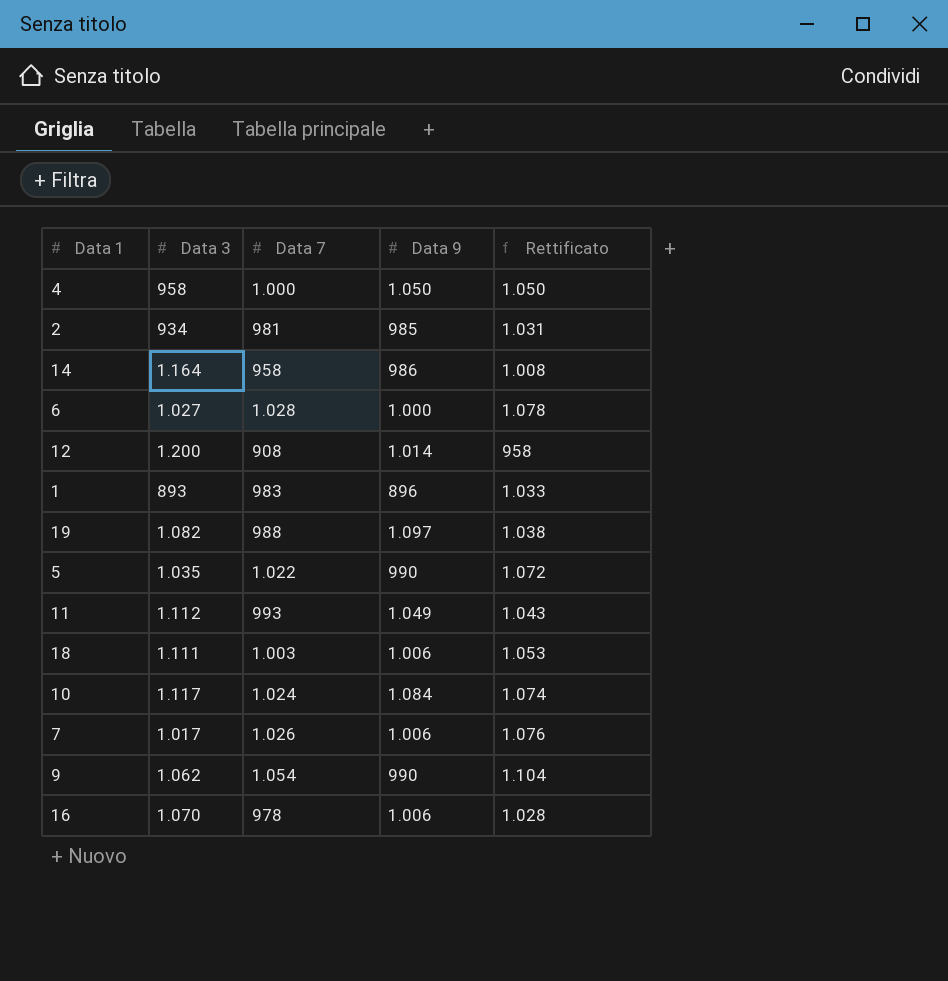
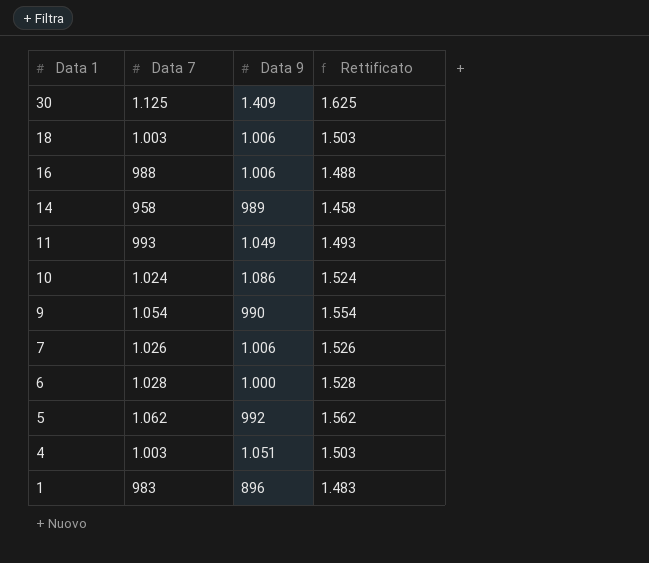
row order: none -> Data 1 descending
column Data 3 | position: 2 -> none
column Rettificato | formula: [Data 7] + 50 -> [Data 7] + 500
row 2: 934 | 981 | 985 | 1.031 -> none
row 12: 1.200 | 908 | 1.014 | 958 -> none
row 19: 1.082 | 988 | 1.097 | 1.038 -> none
row 30: none -> 1.125 | 1.409 | 1.625
16 | Data 7: 978 -> 988
14 | Data 9: 986 -> 989
10 | Data 9: 1.084 -> 1.086
5 | Data 7: 1.022 -> 1.062
5 | Data 9: 990 -> 992
4 | Data 7: 1.000 -> 1.003
4 | Data 9: 1.050 -> 1.051

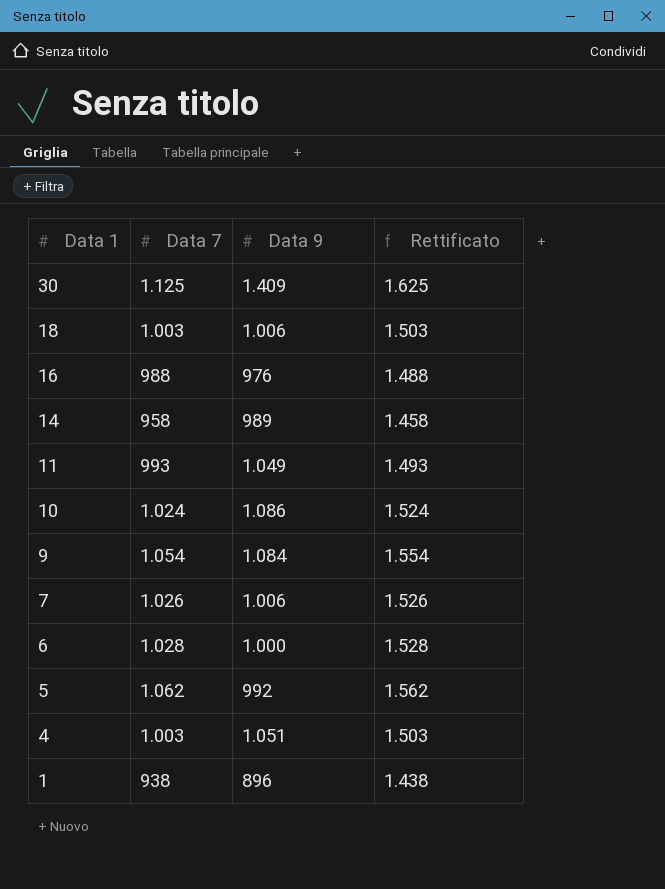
16 | Data 9: 1.006 -> 976
9 | Data 9: 990 -> 1.084
1 | Data 7: 983 -> 938
1 | Rettificato: 1.483 -> 1.438

